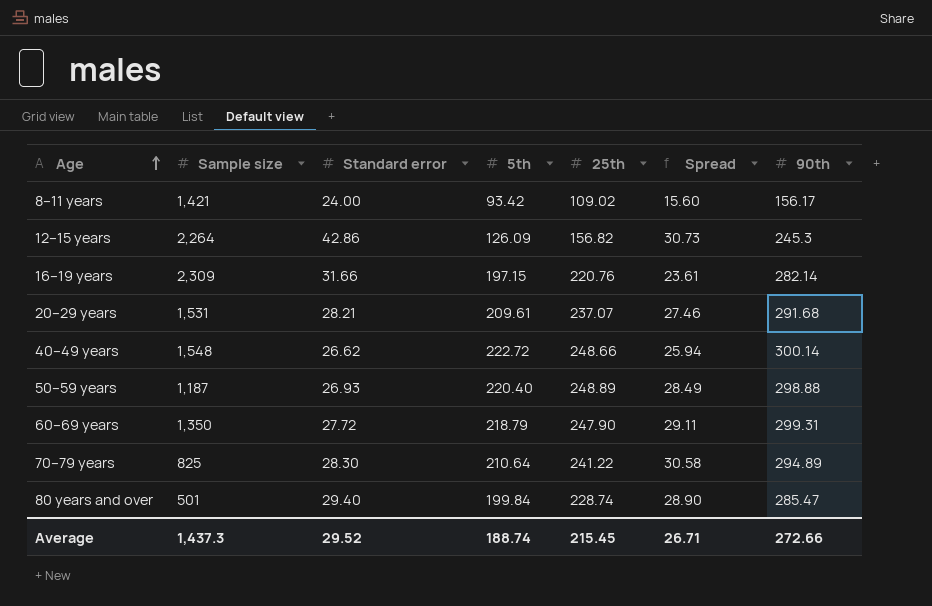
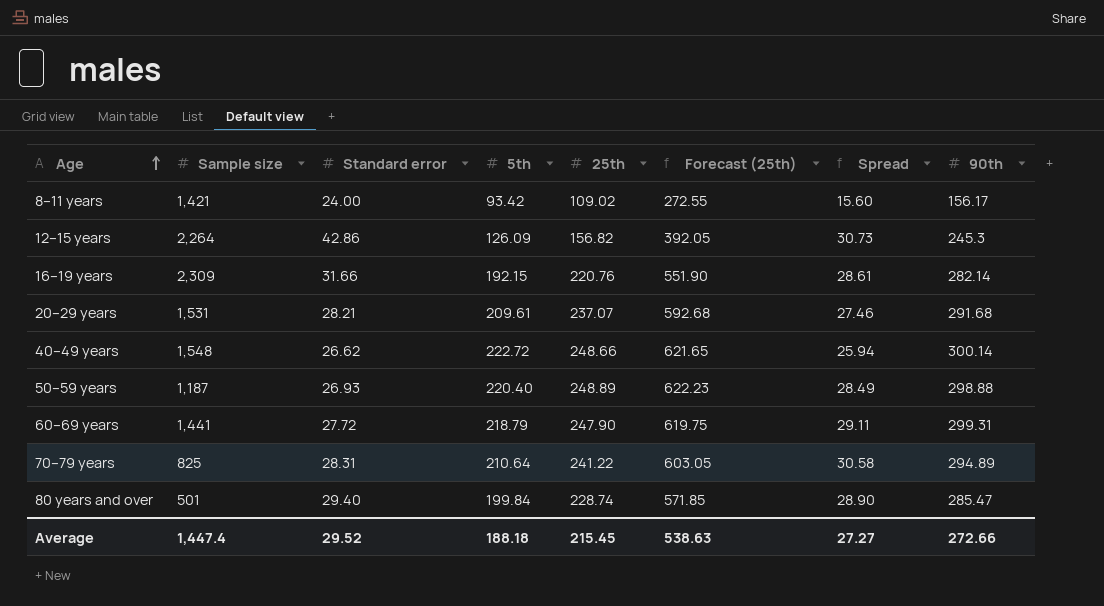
column Forecast (25th) | formula: none -> [25th] * 2.5
16–19 years | 5th: 197.15 -> 192.15
16–19 years | Spread: 23.61 -> 28.61
60–69 years | Sample size: 1,350 -> 1,441
70–79 years | Standard error: 28.30 -> 28.31
Average | Sample size: 1,437.3 -> 1,447.4
Average | 5th: 188.74 -> 188.18
Average | Spread: 26.71 -> 27.27

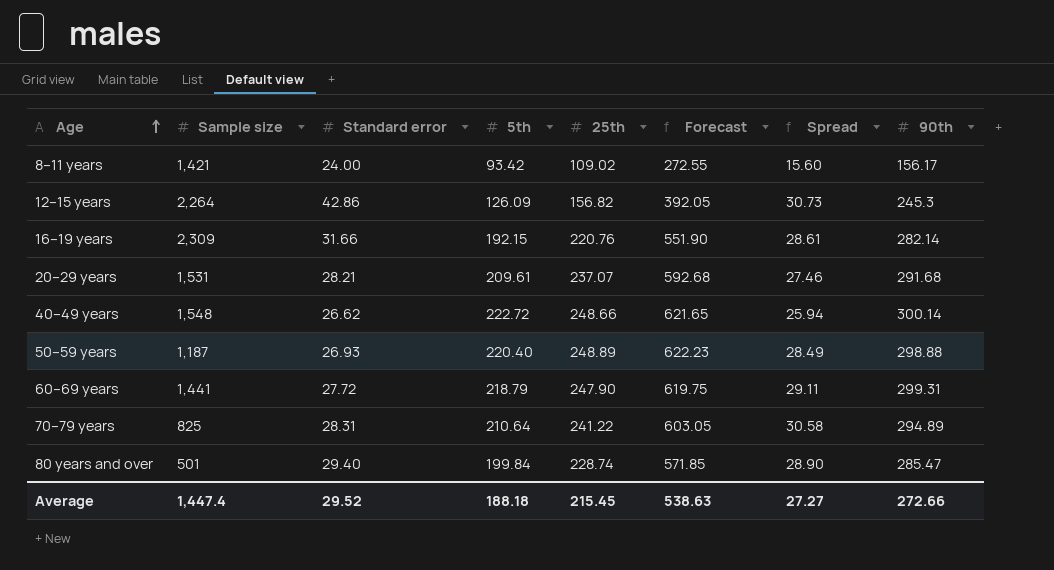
column name: Forecast (25th) -> Forecast

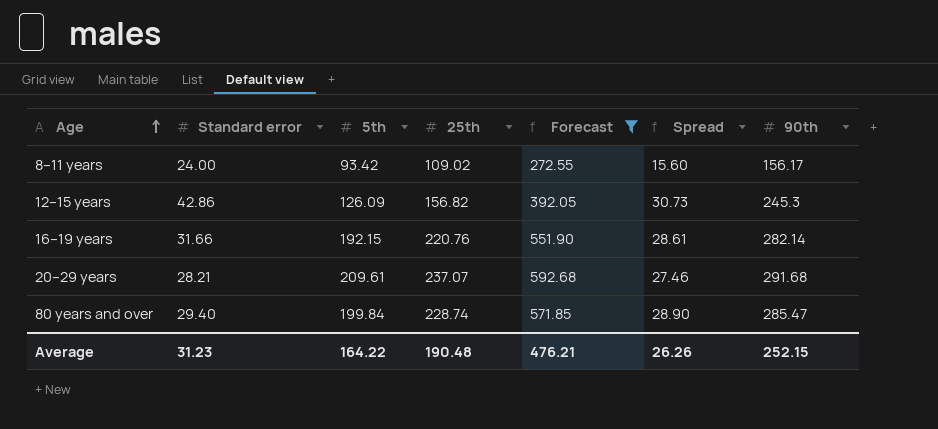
filter: none -> Forecast <= 592.68
column Sample size | position: 2 -> none
Average | Standard error: 29.52 -> 31.23
Average | 5th: 188.18 -> 164.22
Average | 25th: 215.45 -> 190.48
Average | Forecast: 538.63 -> 476.21
Average | Spread: 27.27 -> 26.26
Average | 90th: 272.66 -> 252.15

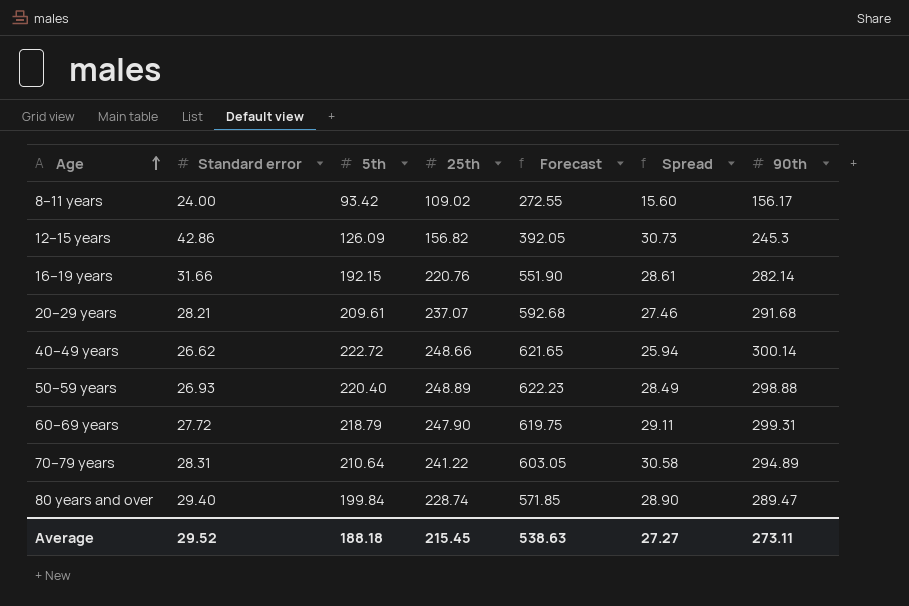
filter: Forecast <= 592.68 -> none
80 years and over | 90th: 285.47 -> 289.47
Average | Standard error: 31.23 -> 29.52
Average | 5th: 164.22 -> 188.18
Average | 25th: 190.48 -> 215.45
Average | Forecast: 476.21 -> 538.63
Average | Spread: 26.26 -> 27.27
Average | 90th: 252.15 -> 273.11

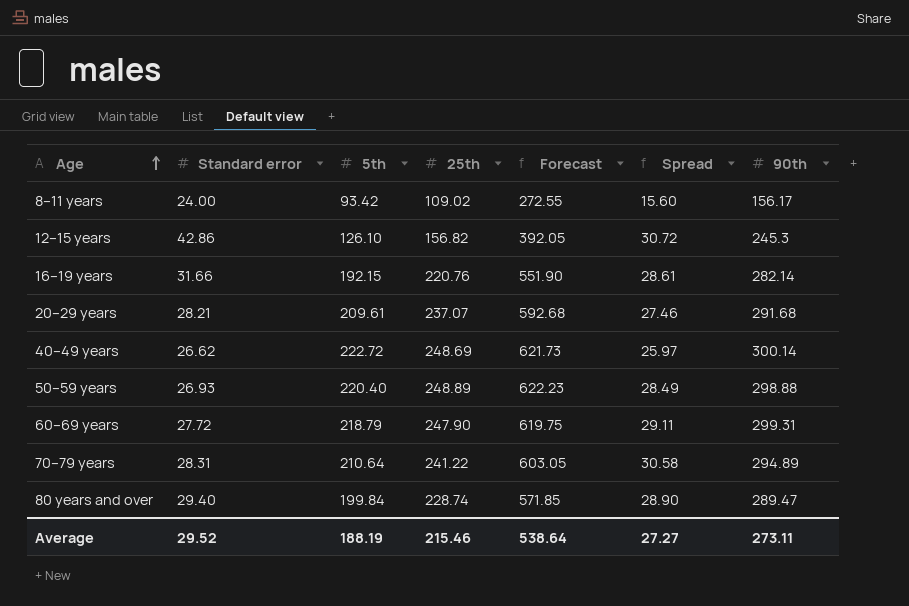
12–15 years | 5th: 126.09 -> 126.10
12–15 years | Spread: 30.73 -> 30.72
40–49 years | 25th: 248.66 -> 248.69
40–49 years | Forecast: 621.65 -> 621.73
40–49 years | Spread: 25.94 -> 25.97
Average | 5th: 188.18 -> 188.19
Average | 25th: 215.45 -> 215.46
Average | Forecast: 538.63 -> 538.64

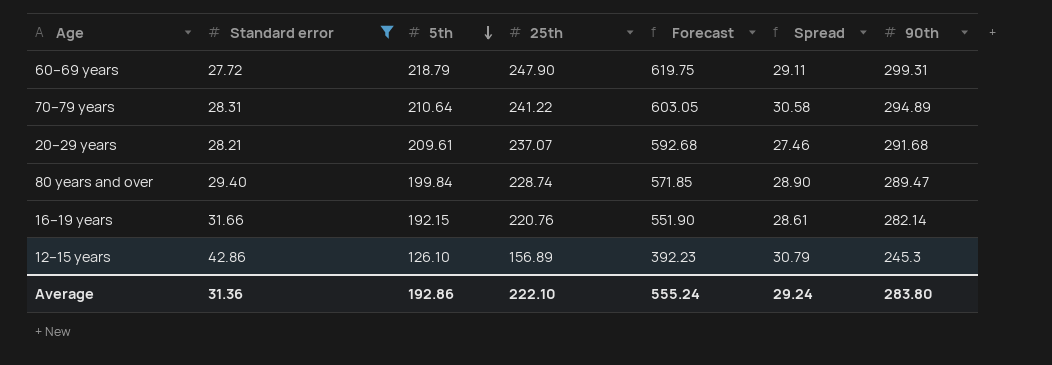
filter: none -> Standard error >= 27.72
row order: Age ascending -> 5th descending
12–15 years | 25th: 156.82 -> 156.89
12–15 years | Forecast: 392.05 -> 392.23
12–15 years | Spread: 30.72 -> 30.79
Average | Standard error: 29.52 -> 31.36
Average | 5th: 188.19 -> 192.86
Average | 25th: 215.46 -> 222.10
Average | Forecast: 538.64 -> 555.24
Average | Spread: 27.27 -> 29.24
Average | 90th: 273.11 -> 283.80

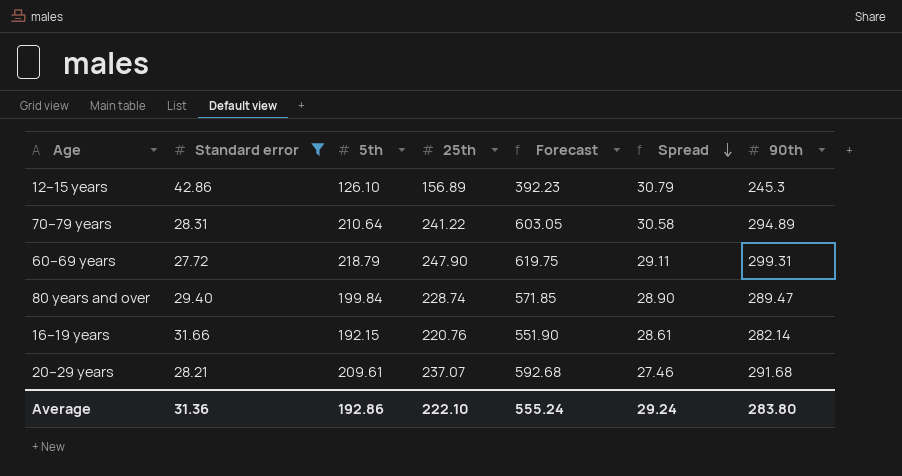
row order: 5th descending -> Spread descending

